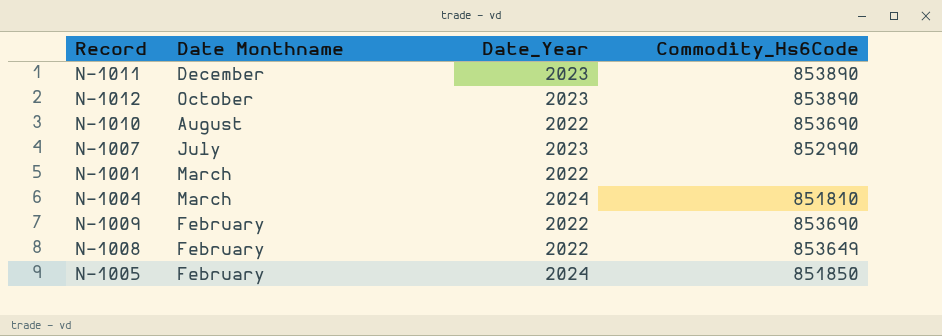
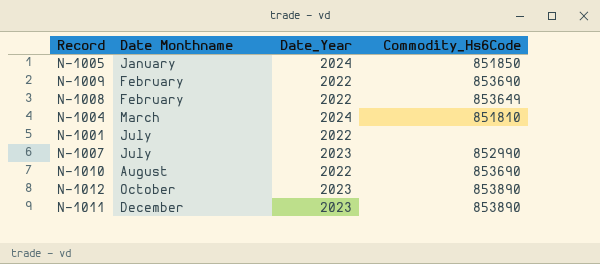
row order: Date Monthname descending -> Date Monthname ascending
N-1005 | Date Monthname: February -> January
N-1001 | Date Monthname: March -> July

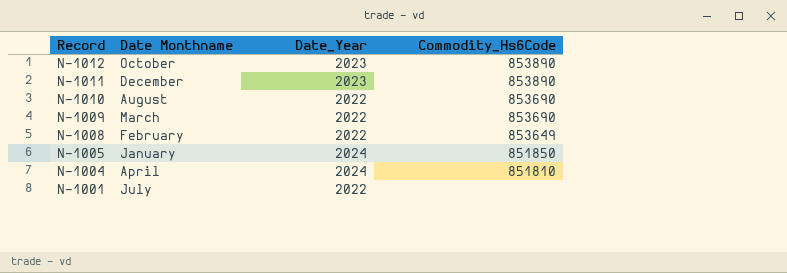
row order: Date Monthname ascending -> Record descending
row N-1007: July | 2023 | 852990 -> none
N-1009 | Date Monthname: February -> March
N-1004 | Date Monthname: March -> April

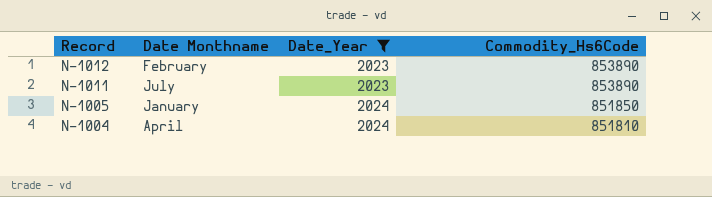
filter: none -> Date_Year != 2022
N-1012 | Date Monthname: October -> February
N-1011 | Date Monthname: December -> July

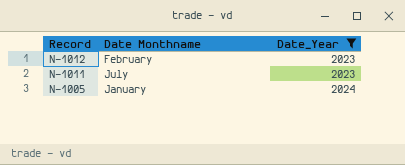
column Commodity_Hs6Code | position: 4 -> none
row N-1004: April | 2024 | 851810 -> none

